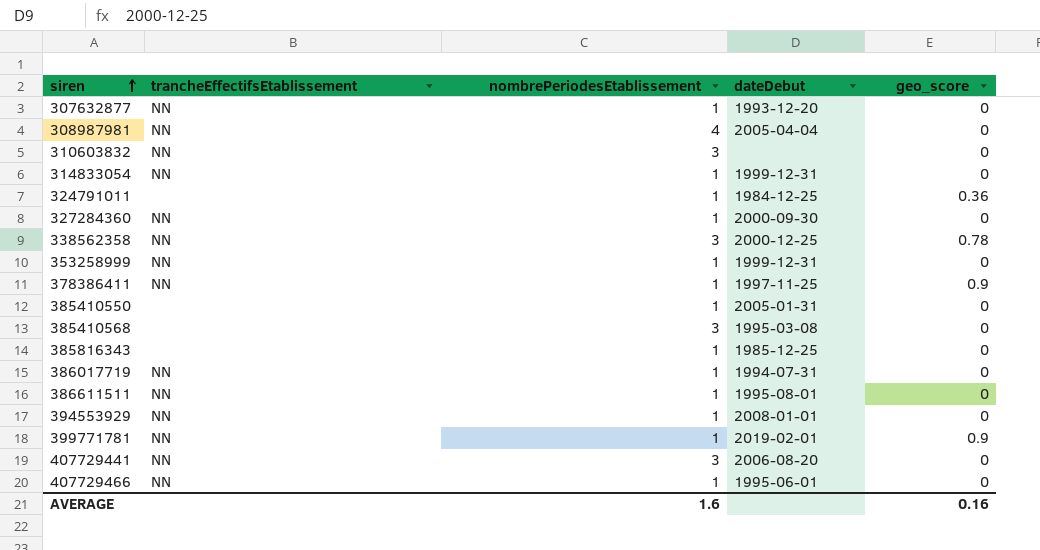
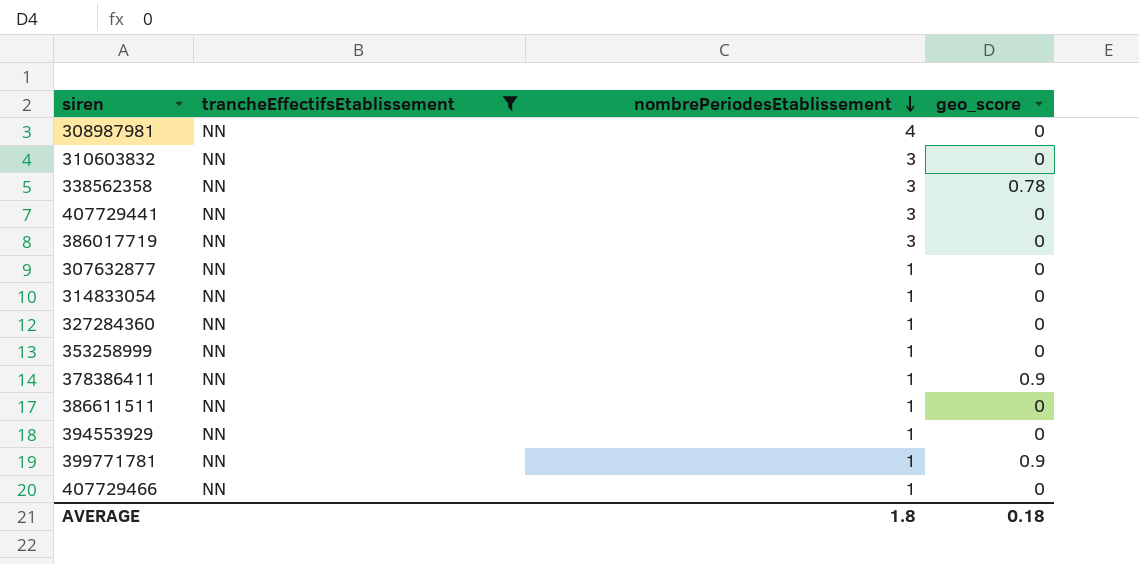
filter: none -> trancheEffectifsEtablissement = NN
row order: siren ascending -> nombrePeriodesEtablissement descending
column dateDebut | position: 4 -> none
386017719 | nombrePeriodesEtablissement: 1 -> 3
AVERAGE | nombrePeriodesEtablissement: 1.6 -> 1.8
AVERAGE | geo_score: 0.16 -> 0.18

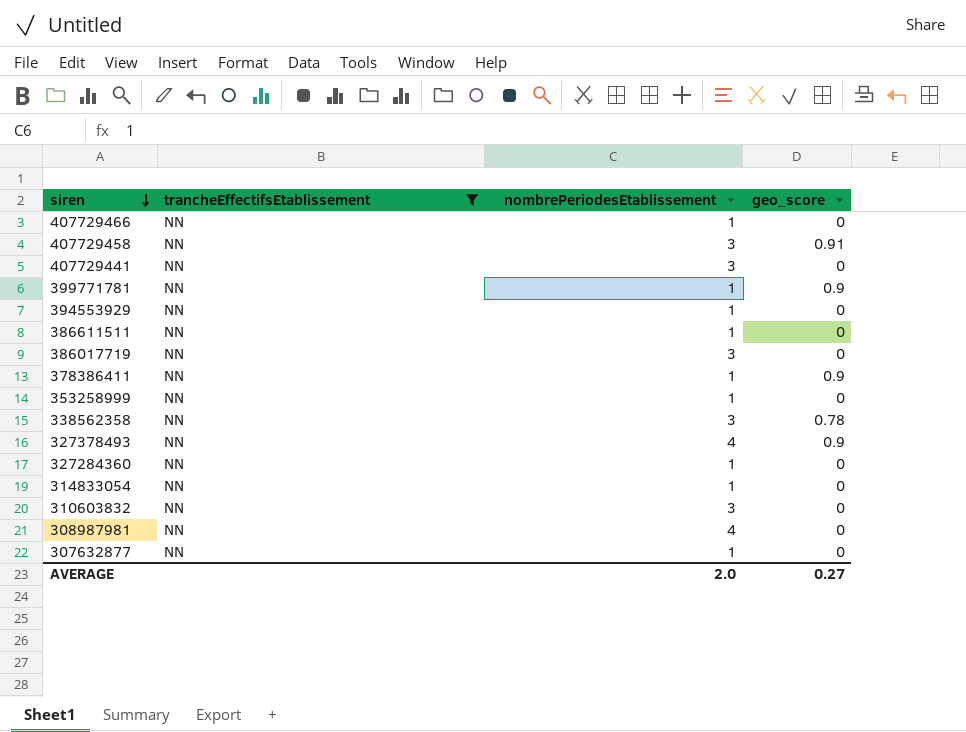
row order: nombrePeriodesEtablissement descending -> siren descending
row 407729458: none -> NN | 3 | 0.91
row 327378493: none -> NN | 4 | 0.9
AVERAGE | nombrePeriodesEtablissement: 1.8 -> 2.0
AVERAGE | geo_score: 0.18 -> 0.27

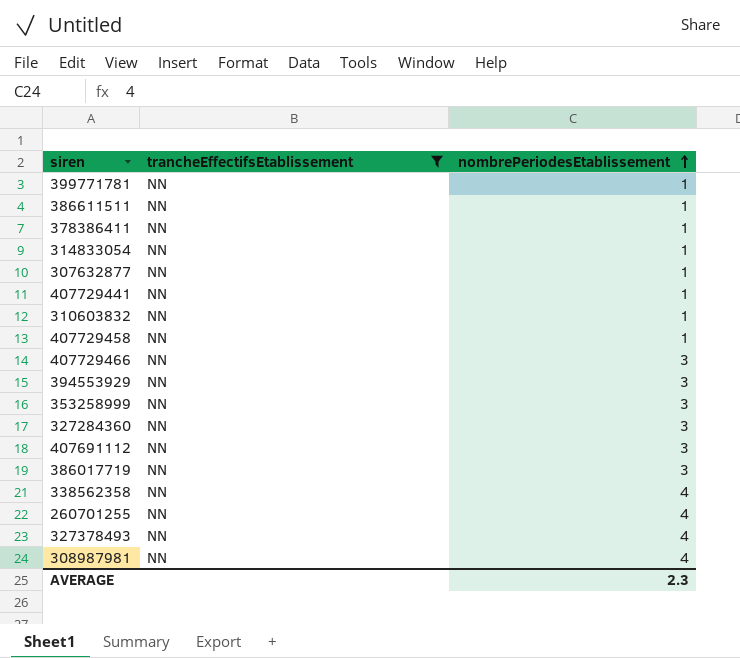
row order: siren descending -> nombrePeriodesEtablissement ascending
column geo_score | position: 4 -> none
407729441 | nombrePeriodesEtablissement: 3 -> 1
310603832 | nombrePeriodesEtablissement: 3 -> 1
407729458 | nombrePeriodesEtablissement: 3 -> 1
407729466 | nombrePeriodesEtablissement: 1 -> 3
394553929 | nombrePeriodesEtablissement: 1 -> 3
353258999 | nombrePeriodesEtablissement: 1 -> 3
327284360 | nombrePeriodesEtablissement: 1 -> 3
row 407691112: none -> NN | 3
338562358 | nombrePeriodesEtablissement: 3 -> 4
row 260701255: none -> NN | 4
AVERAGE | nombrePeriodesEtablissement: 2.0 -> 2.3

